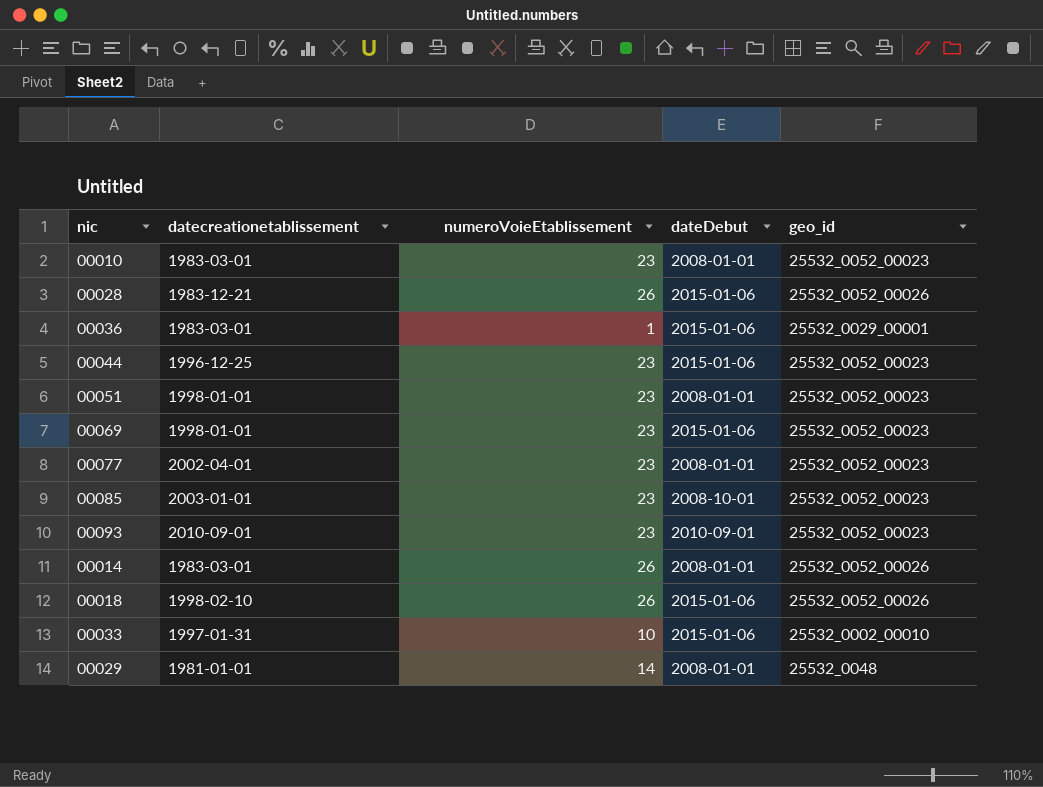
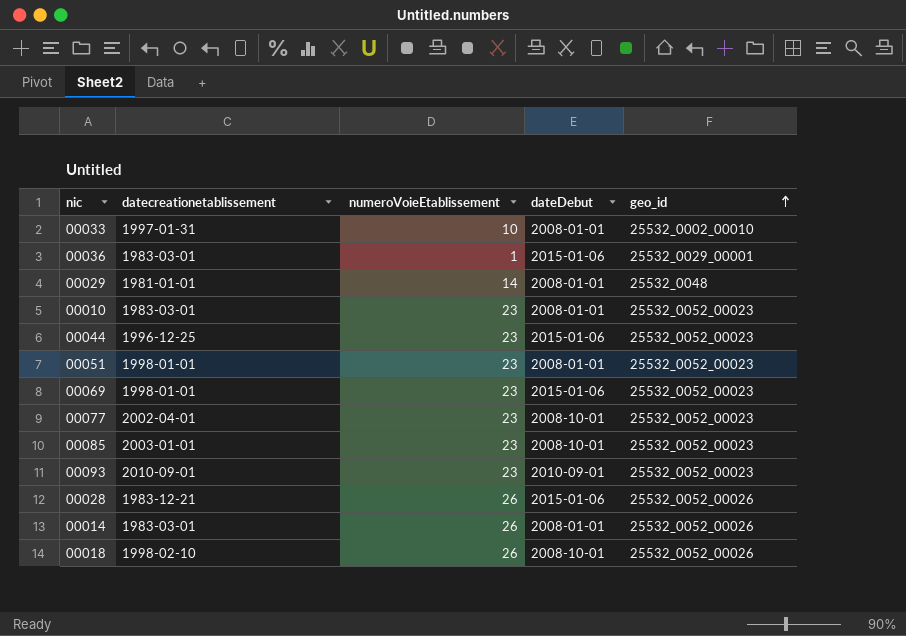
row order: none -> geo_id ascending
00033 | dateDebut: 2015-01-06 -> 2008-01-01
00077 | dateDebut: 2008-01-01 -> 2008-10-01
00018 | dateDebut: 2015-01-06 -> 2008-10-01

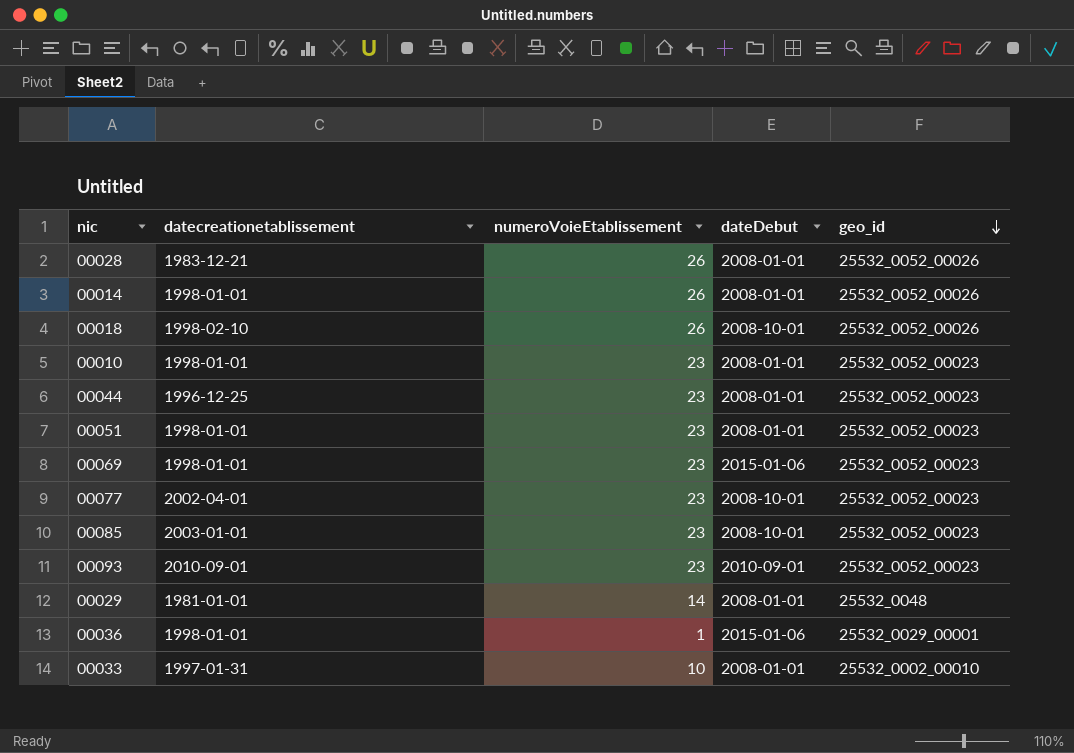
row order: geo_id ascending -> geo_id descending
00028 | dateDebut: 2015-01-06 -> 2008-01-01
00014 | datecreationetablissement: 1983-03-01 -> 1998-01-01
00010 | datecreationetablissement: 1983-03-01 -> 1998-01-01
00044 | dateDebut: 2015-01-06 -> 2008-01-01
00036 | datecreationetablissement: 1983-03-01 -> 1998-01-01

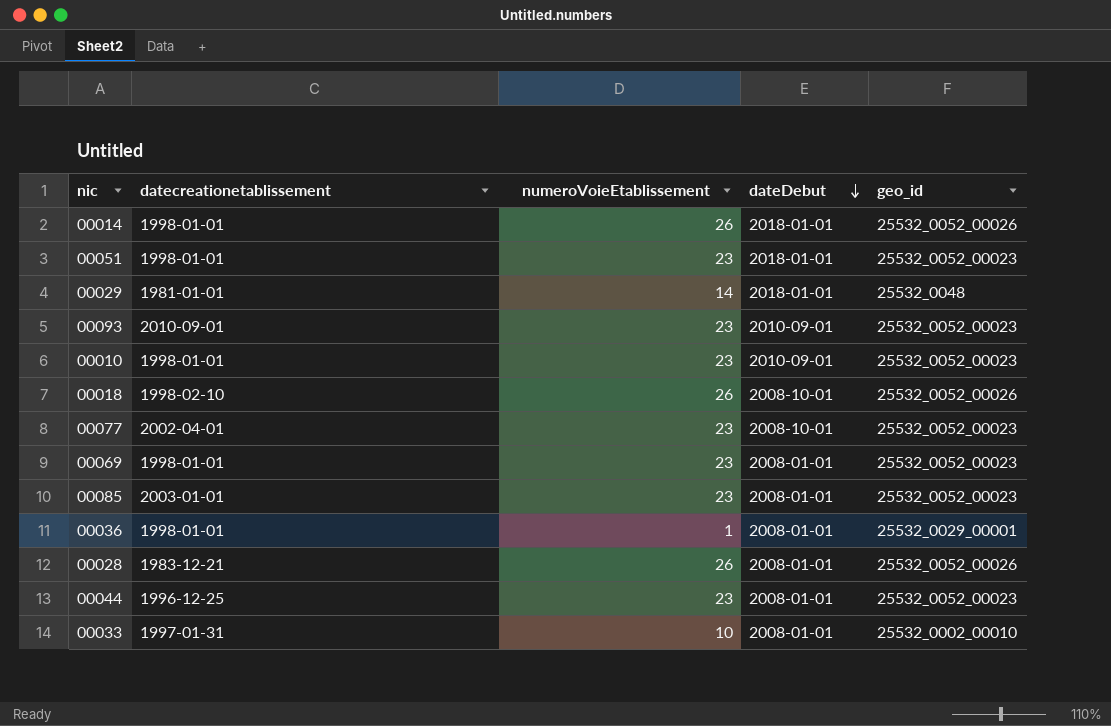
row order: geo_id descending -> dateDebut descending
00014 | dateDebut: 2008-01-01 -> 2018-01-01
00051 | dateDebut: 2008-01-01 -> 2018-01-01
00029 | dateDebut: 2008-01-01 -> 2018-01-01
00010 | dateDebut: 2008-01-01 -> 2010-09-01
00069 | dateDebut: 2015-01-06 -> 2008-01-01
00085 | dateDebut: 2008-10-01 -> 2008-01-01
00036 | dateDebut: 2015-01-06 -> 2008-01-01

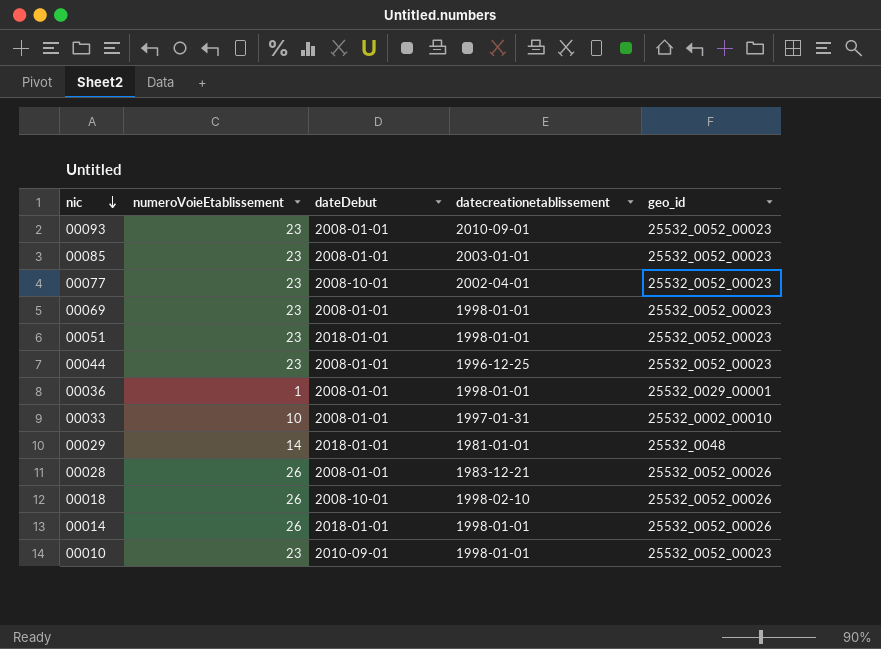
row order: dateDebut descending -> nic descending
column datecreationetablissement | position: 2 -> 4
00093 | dateDebut: 2010-09-01 -> 2008-01-01

